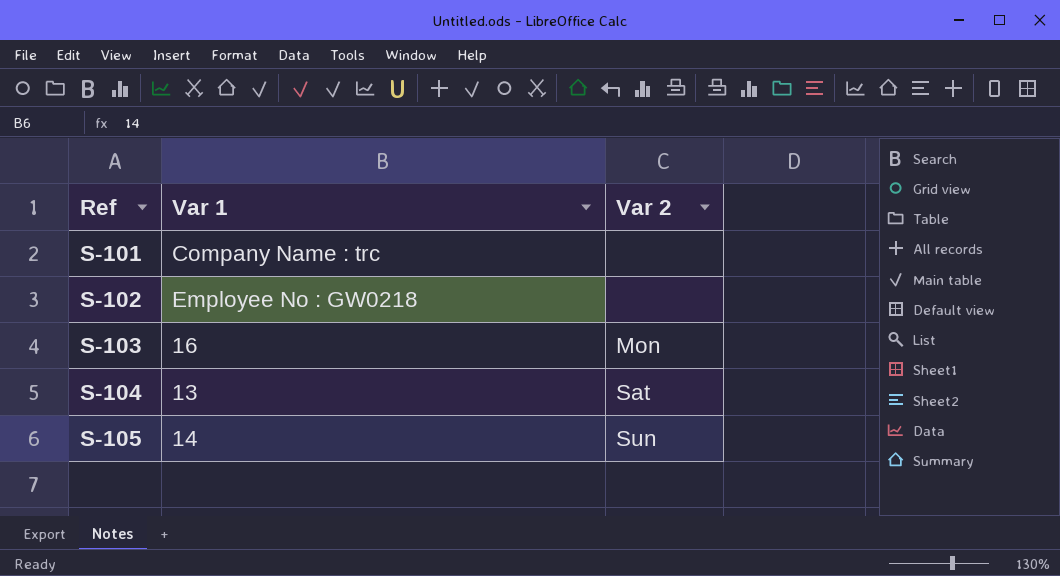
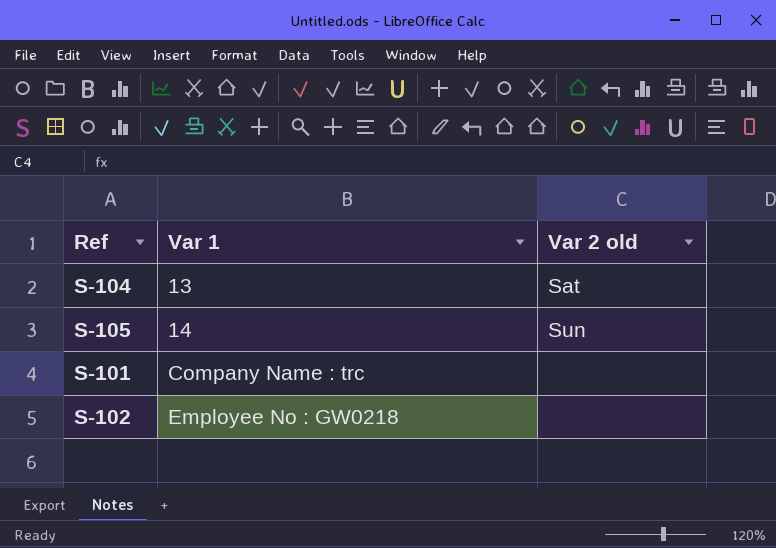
row order: Ref ascending -> Var 1 ascending
column name: Var 2 -> Var 2 old
row S-103: 16 | Mon -> none

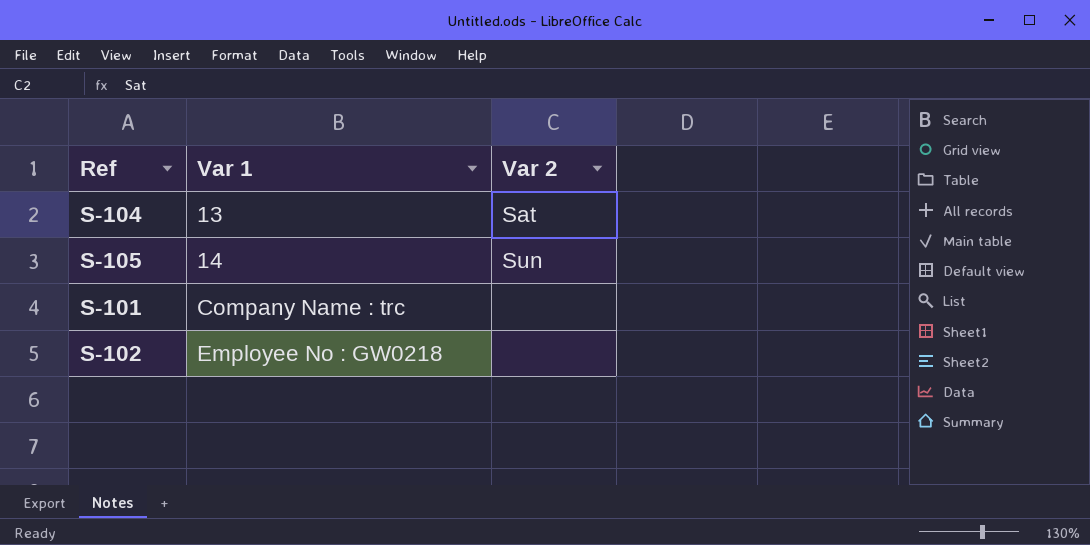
column name: Var 2 old -> Var 2

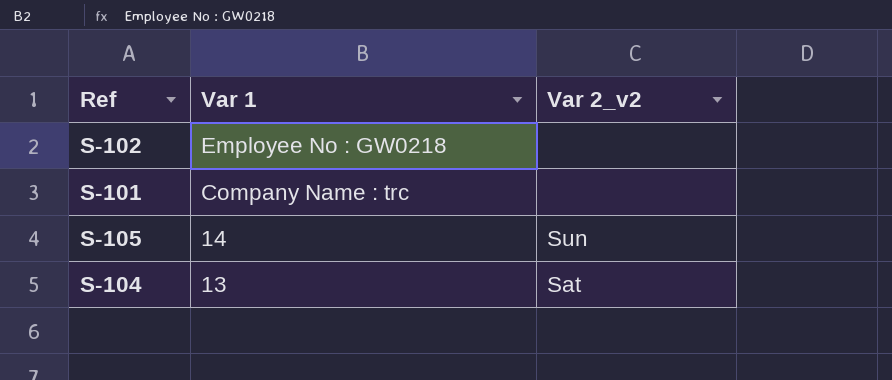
row order: Var 1 ascending -> Var 1 descending
column name: Var 2 -> Var 2_v2

